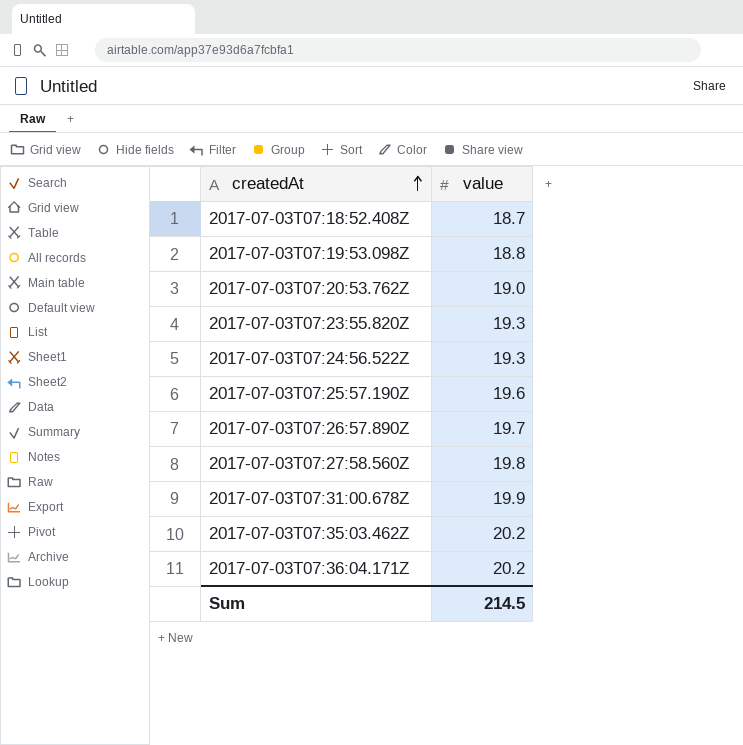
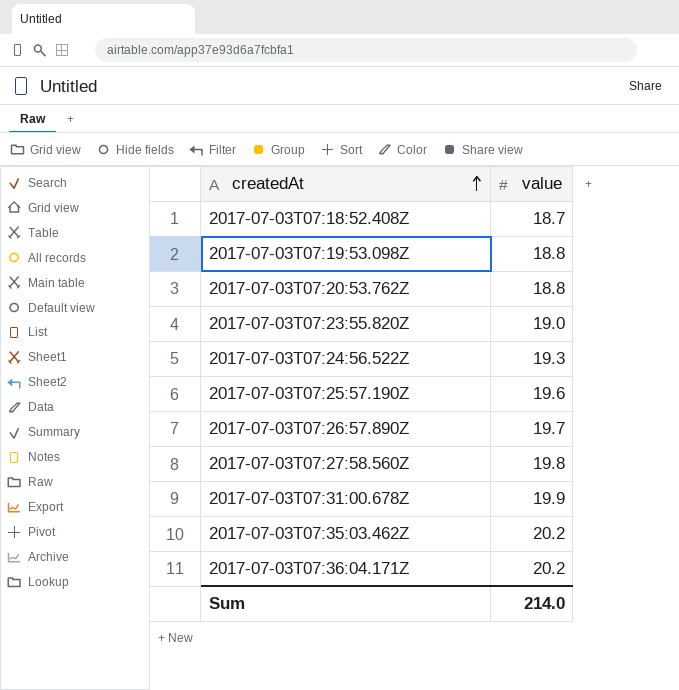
2017-07-03T07:20:53.762Z | value: 19.0 -> 18.8
2017-07-03T07:23:55.820Z | value: 19.3 -> 19.0
Sum | value: 214.5 -> 214.0

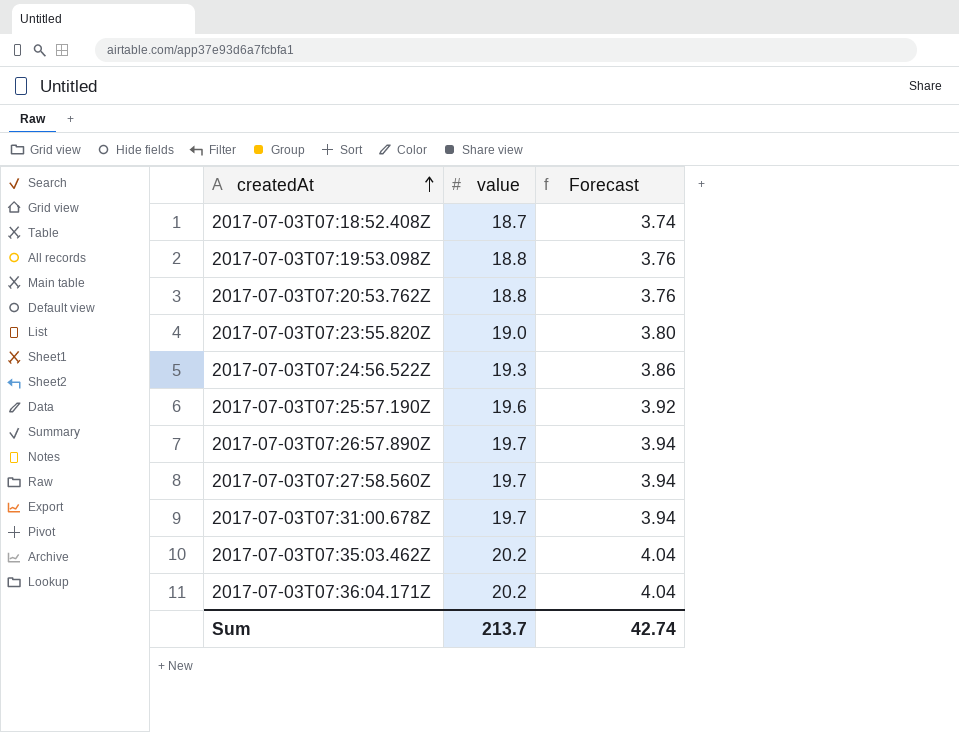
column Forecast | formula: none -> [value] * 0.2
2017-07-03T07:27:58.560Z | value: 19.8 -> 19.7
2017-07-03T07:31:00.678Z | value: 19.9 -> 19.7
Sum | value: 214.0 -> 213.7

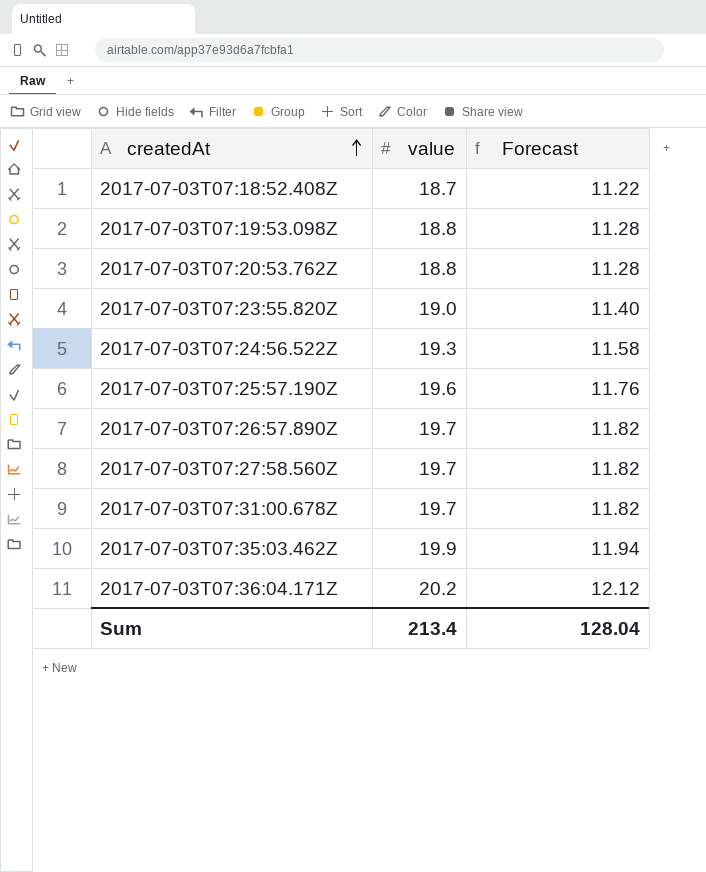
column Forecast | formula: [value] * 0.2 -> [value] * 0.6
2017-07-03T07:35:03.462Z | value: 20.2 -> 19.9
Sum | value: 213.7 -> 213.4
Sum | Forecast: 42.74 -> 128.04

